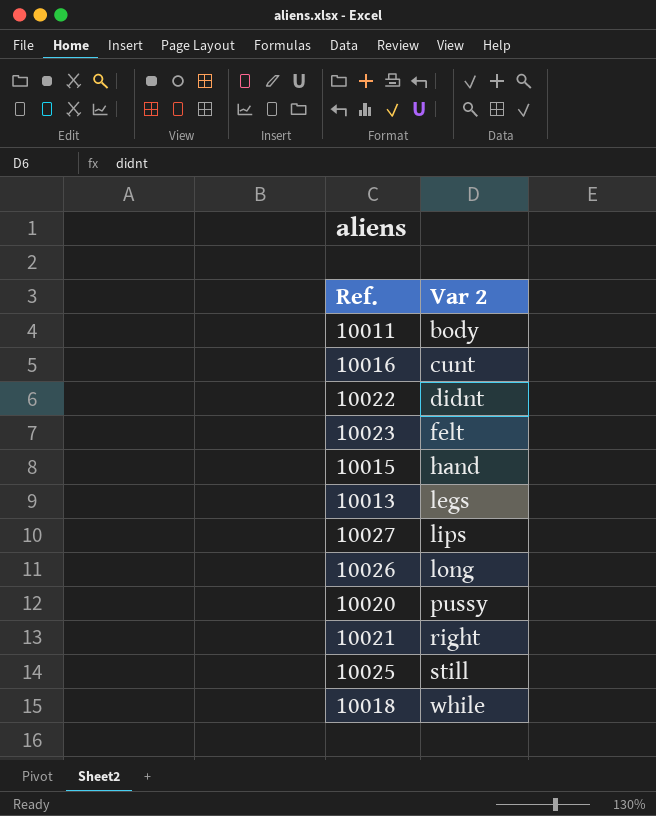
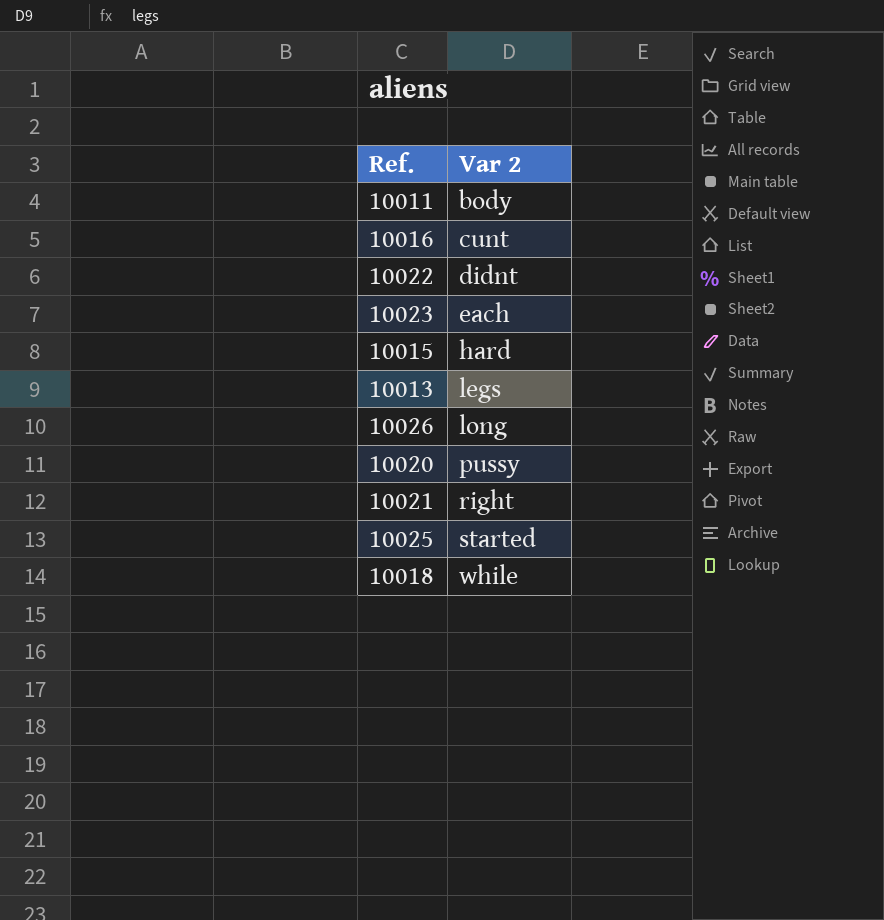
row 10027: lips -> none
10023 | Var 2: felt -> each
10015 | Var 2: hand -> hard
10025 | Var 2: still -> started

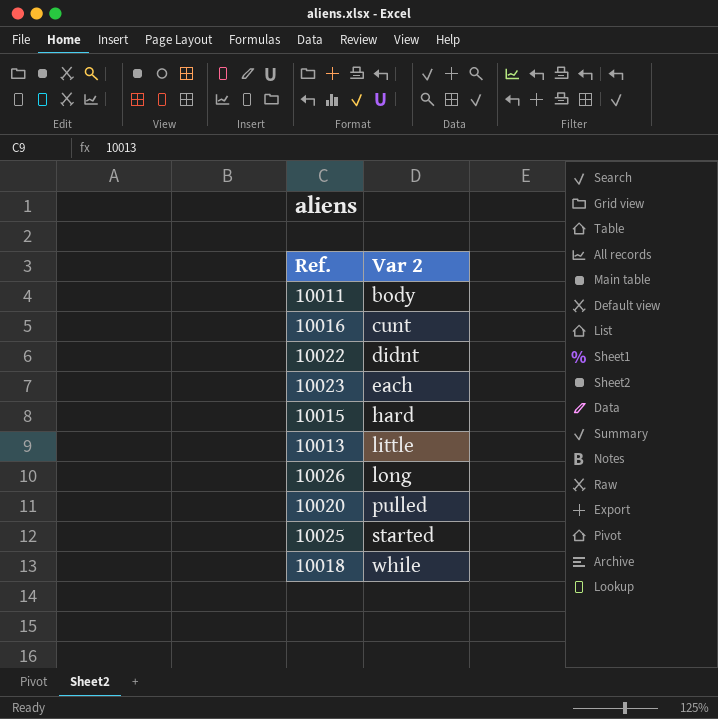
row 10021: right -> none
10013 | Var 2: legs -> little
10020 | Var 2: pussy -> pulled

